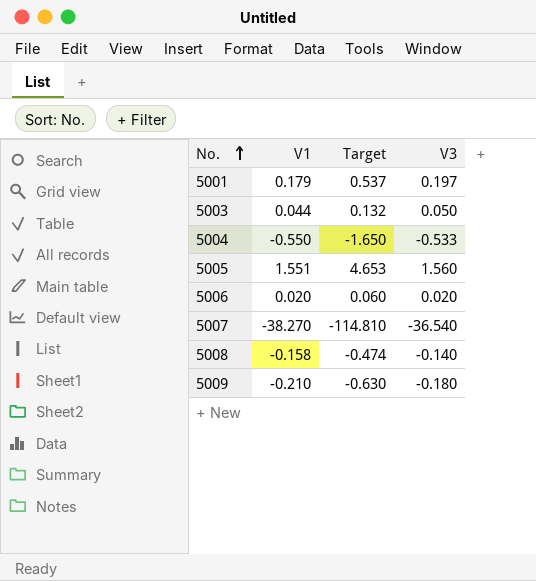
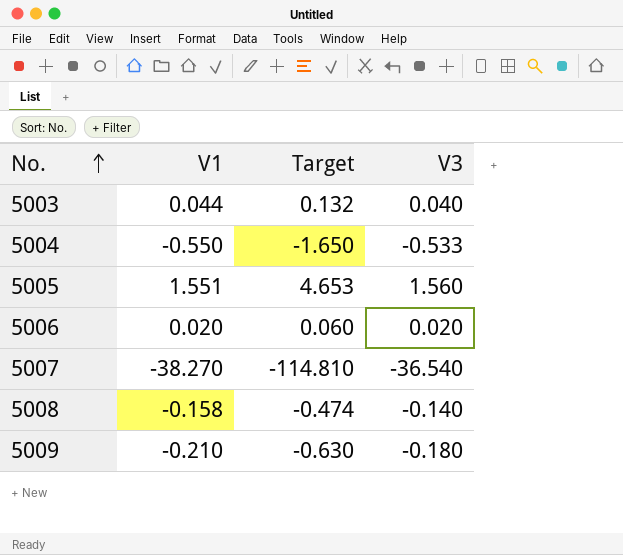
row 5001: 0.179 | 0.537 | 0.197 -> none
5003 | V3: 0.050 -> 0.040

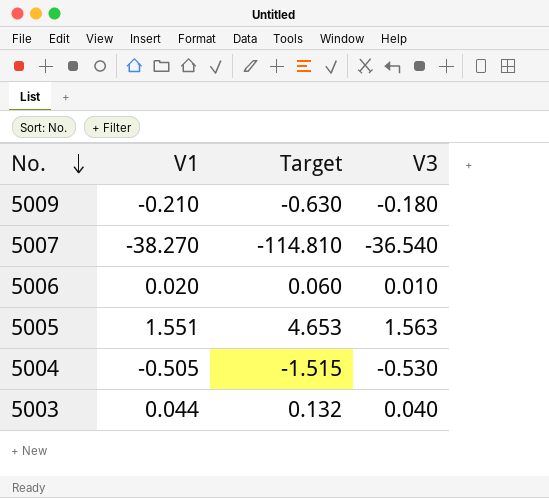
row order: No. ascending -> No. descending
row 5008: -0.158 | -0.474 | -0.140 -> none
5006 | V3: 0.020 -> 0.010
5005 | V3: 1.560 -> 1.563
5004 | V1: -0.550 -> -0.505
5004 | Target: -1.650 -> -1.515
5004 | V3: -0.533 -> -0.530

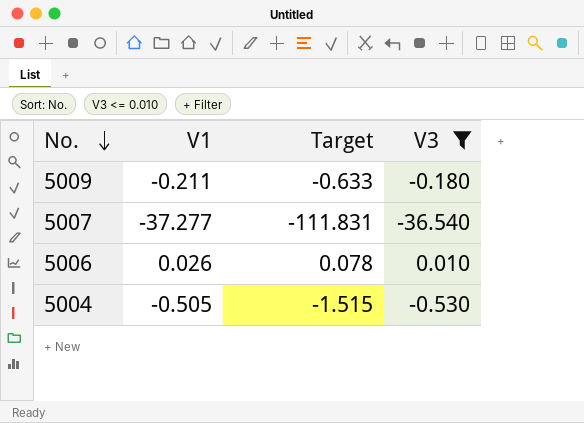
filter: none -> V3 <= 0.010
5009 | V1: -0.210 -> -0.211
5009 | Target: -0.630 -> -0.633
5007 | V1: -38.270 -> -37.277
5007 | Target: -114.810 -> -111.831
5006 | V1: 0.020 -> 0.026
5006 | Target: 0.060 -> 0.078

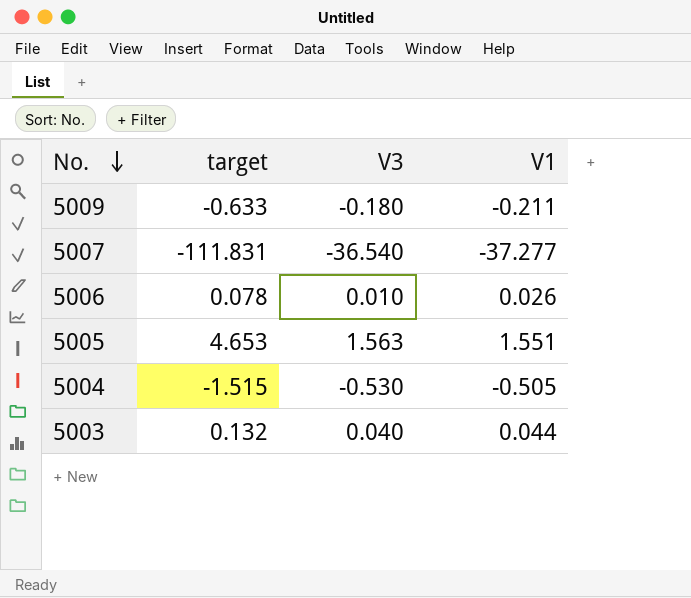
filter: V3 <= 0.010 -> none
column name: Target -> target
column V1 | position: 2 -> 4

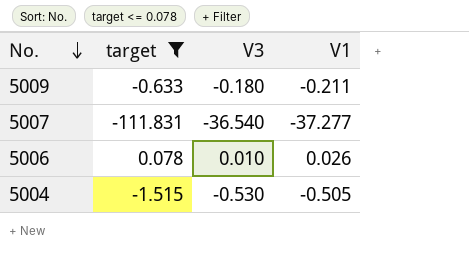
filter: none -> target <= 0.078

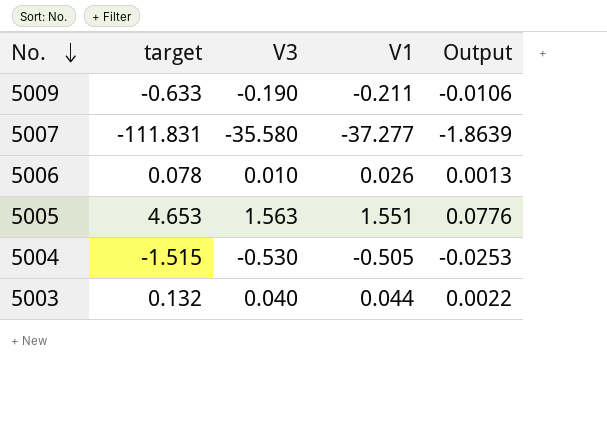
filter: target <= 0.078 -> none
column Output | formula: none -> [V1] * 0.05
5009 | V3: -0.180 -> -0.190
5007 | V3: -36.540 -> -35.580

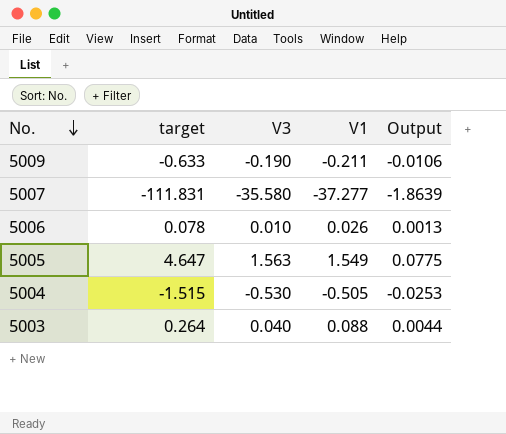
5005 | target: 4.653 -> 4.647
5005 | V1: 1.551 -> 1.549
5005 | Output: 0.0776 -> 0.0775
5003 | target: 0.132 -> 0.264
5003 | V1: 0.044 -> 0.088
5003 | Output: 0.0022 -> 0.0044

